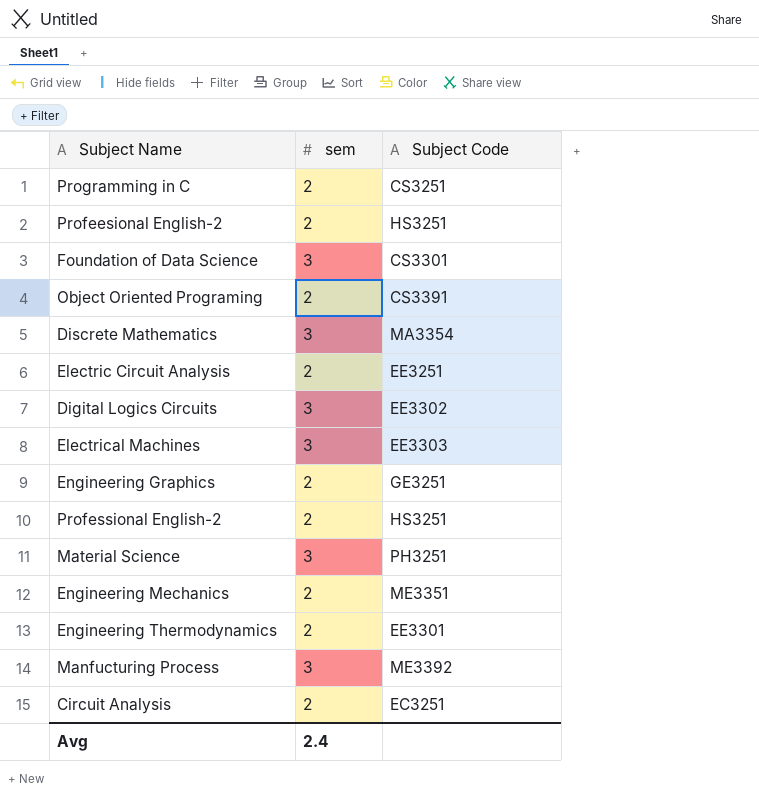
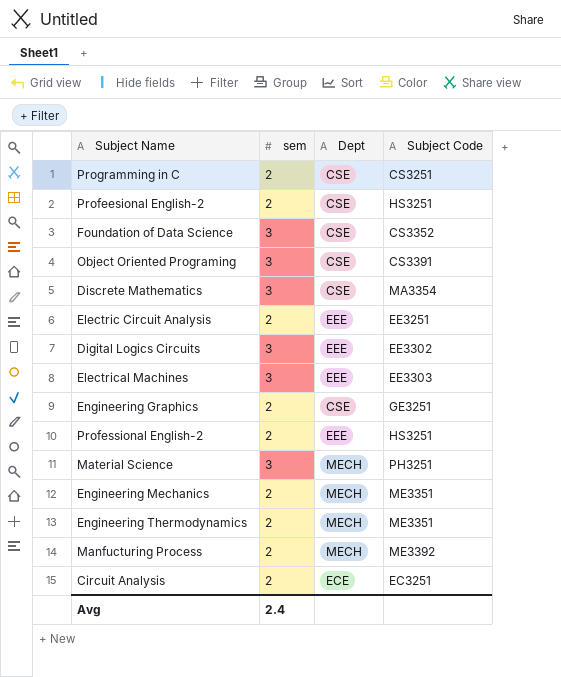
column Dept | position: none -> 3
Foundation of Data Science | Subject Code: CS3301 -> CS3352
Object Oriented Programing | sem: 2 -> 3
Engineering Thermodynamics | Subject Code: EE3301 -> ME3351
Manfucturing Process | sem: 3 -> 2

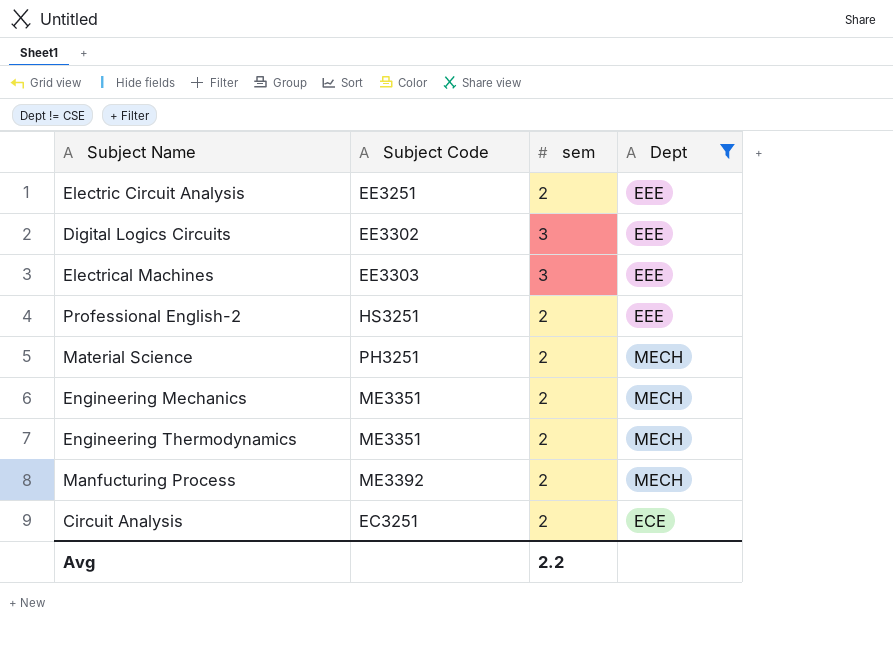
filter: none -> Dept != CSE
column Subject Code | position: 4 -> 2
Material Science | sem: 3 -> 2
Avg | sem: 2.4 -> 2.2

